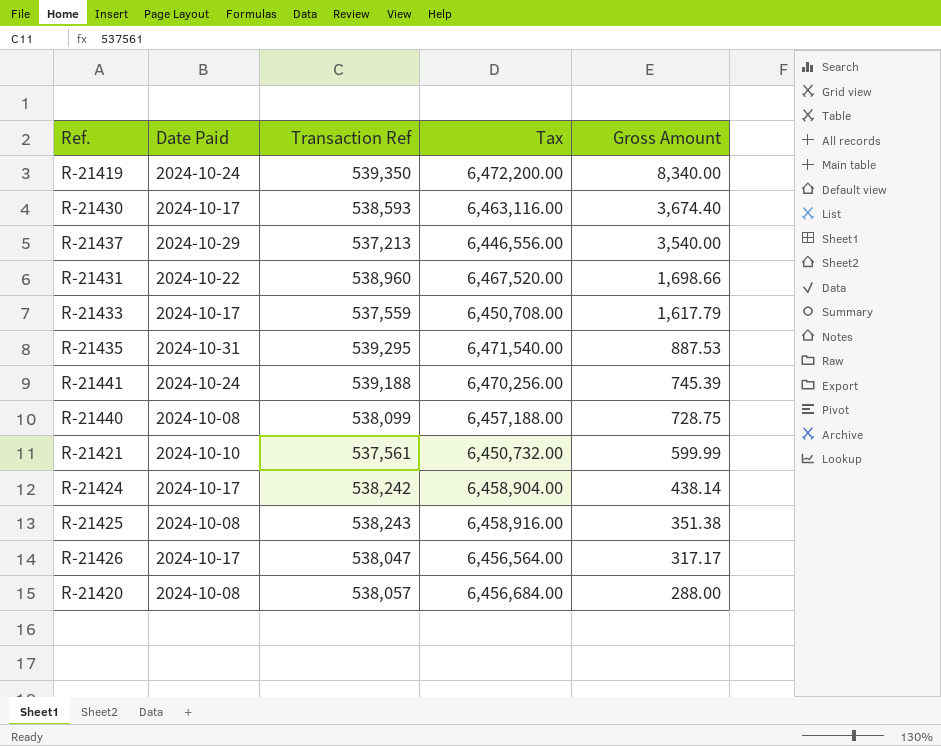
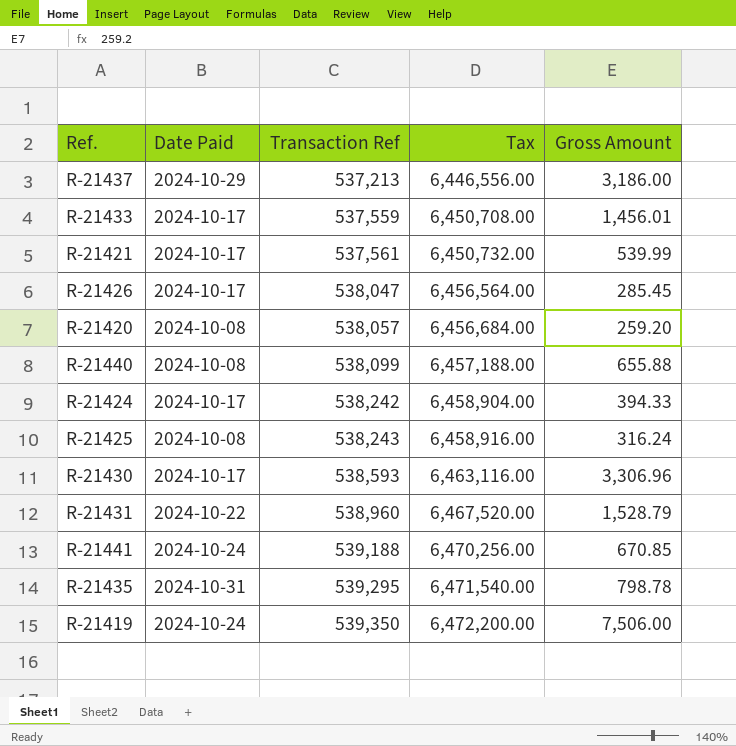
row order: Gross Amount descending -> Transaction Ref ascending
R-21437 | Gross Amount: 3,540.00 -> 3,186.00
R-21433 | Gross Amount: 1,617.79 -> 1,456.01
R-21421 | Date Paid: 2024-10-10 -> 2024-10-17
R-21421 | Gross Amount: 599.99 -> 539.99
R-21426 | Gross Amount: 317.17 -> 285.45
R-21420 | Gross Amount: 288.00 -> 259.20
R-21440 | Gross Amount: 728.75 -> 655.88
R-21424 | Gross Amount: 438.14 -> 394.33
R-21425 | Gross Amount: 351.38 -> 316.24
R-21430 | Gross Amount: 3,674.40 -> 3,306.96
R-21431 | Gross Amount: 1,698.66 -> 1,528.79
R-21441 | Gross Amount: 745.39 -> 670.85
R-21435 | Gross Amount: 887.53 -> 798.78
R-21419 | Gross Amount: 8,340.00 -> 7,506.00

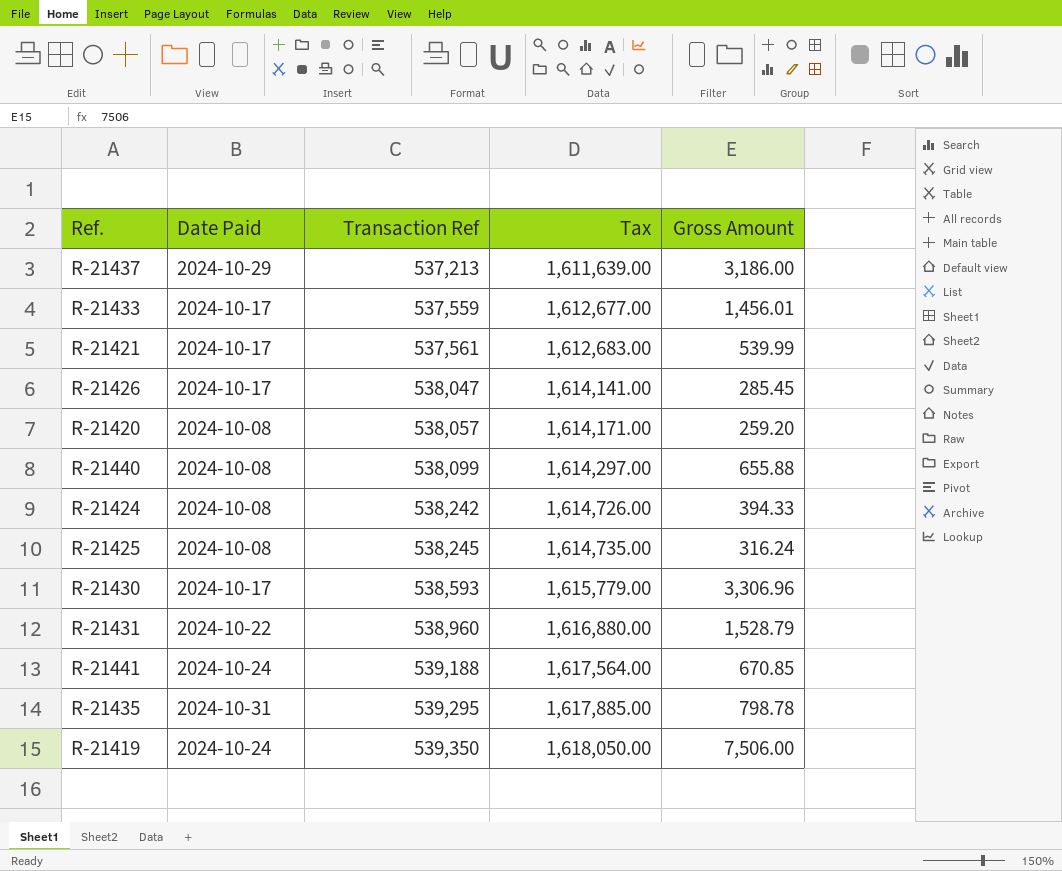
column Tax | formula: [Transaction Ref] * 12 -> [Transaction Ref] * 3
R-21424 | Date Paid: 2024-10-17 -> 2024-10-08
R-21425 | Transaction Ref: 538,243 -> 538,245

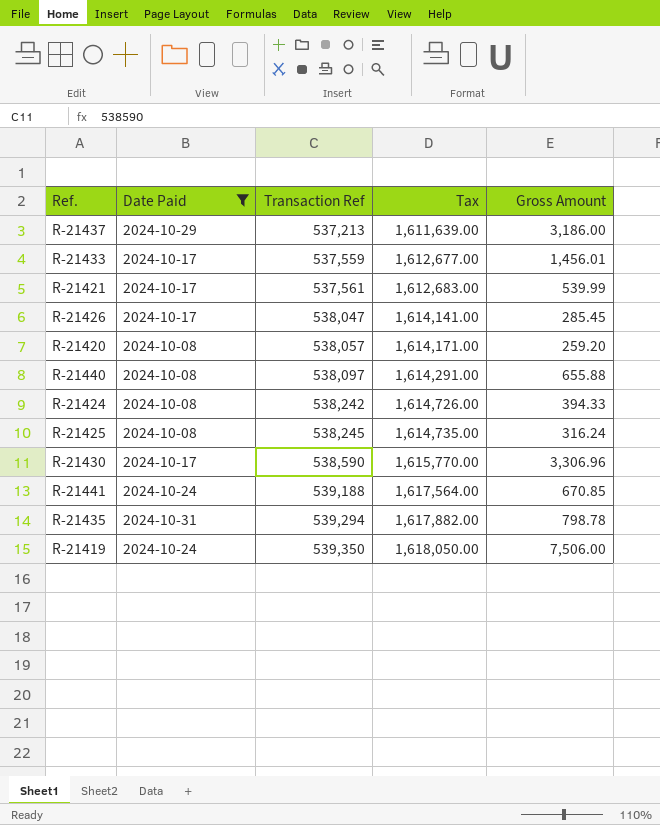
filter: none -> Date Paid != 2024-10-22
R-21440 | Transaction Ref: 538,099 -> 538,097
R-21440 | Tax: 1,614,297.00 -> 1,614,291.00
R-21430 | Transaction Ref: 538,593 -> 538,590
R-21430 | Tax: 1,615,779.00 -> 1,615,770.00
R-21435 | Transaction Ref: 539,295 -> 539,294
R-21435 | Tax: 1,617,885.00 -> 1,617,882.00

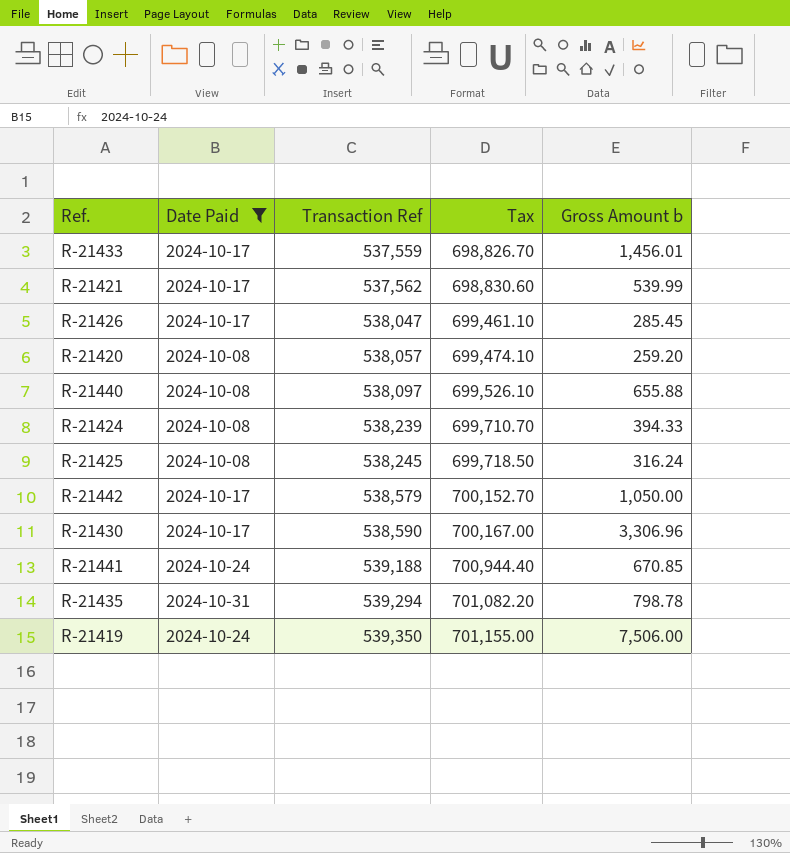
column Tax | formula: [Transaction Ref] * 3 -> [Transaction Ref] * 1.3
column name: Gross Amount -> Gross Amount b
row R-21437: 2024-10-29 | 537,213 | 1,611,639.00 | 3,186.00 -> none
R-21421 | Transaction Ref: 537,561 -> 537,562
R-21424 | Transaction Ref: 538,242 -> 538,239
row R-21442: none -> 2024-10-17 | 538,579 | 700,152.70 | 1,050.00

